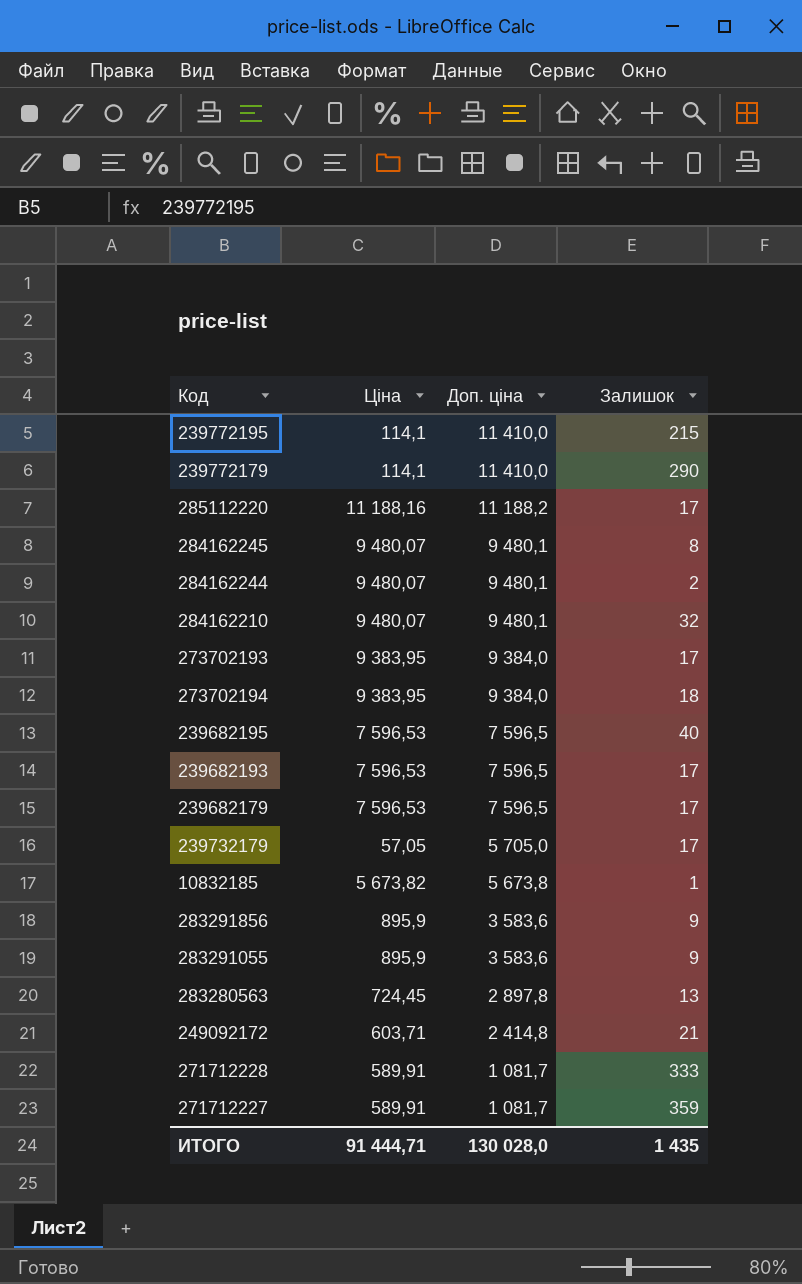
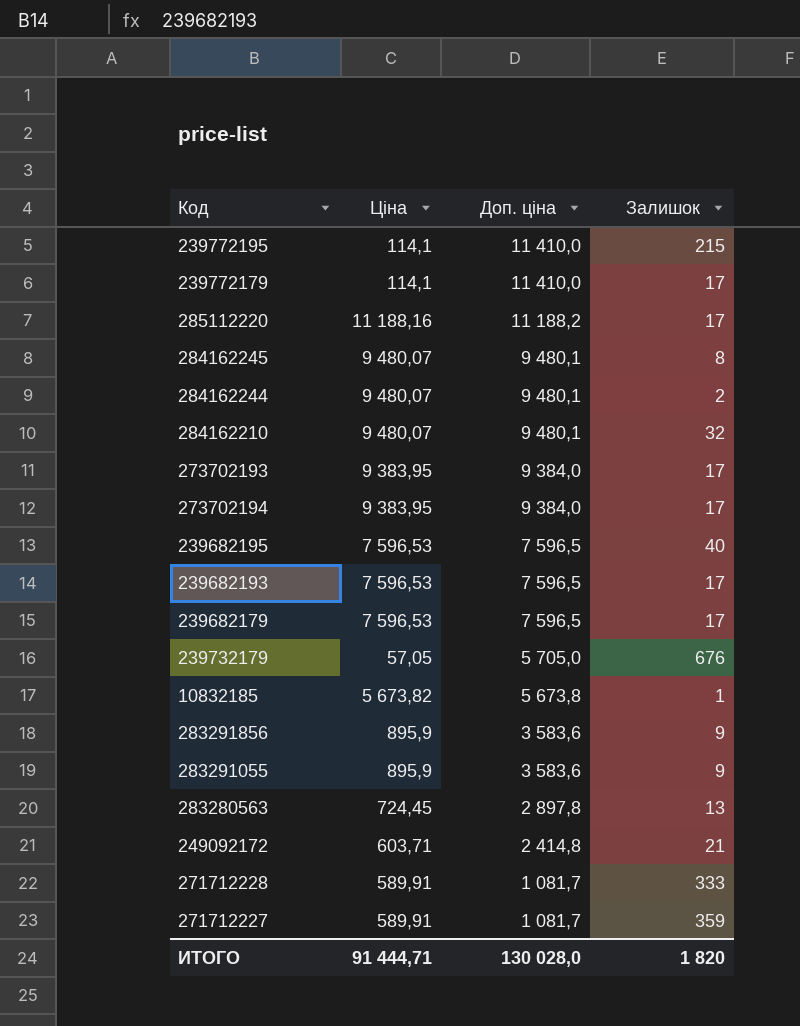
239772179 | Залишок: 290 -> 17
273702194 | Залишок: 18 -> 17
239732179 | Залишок: 17 -> 676
ИТОГО | Залишок: 1 435 -> 1 820

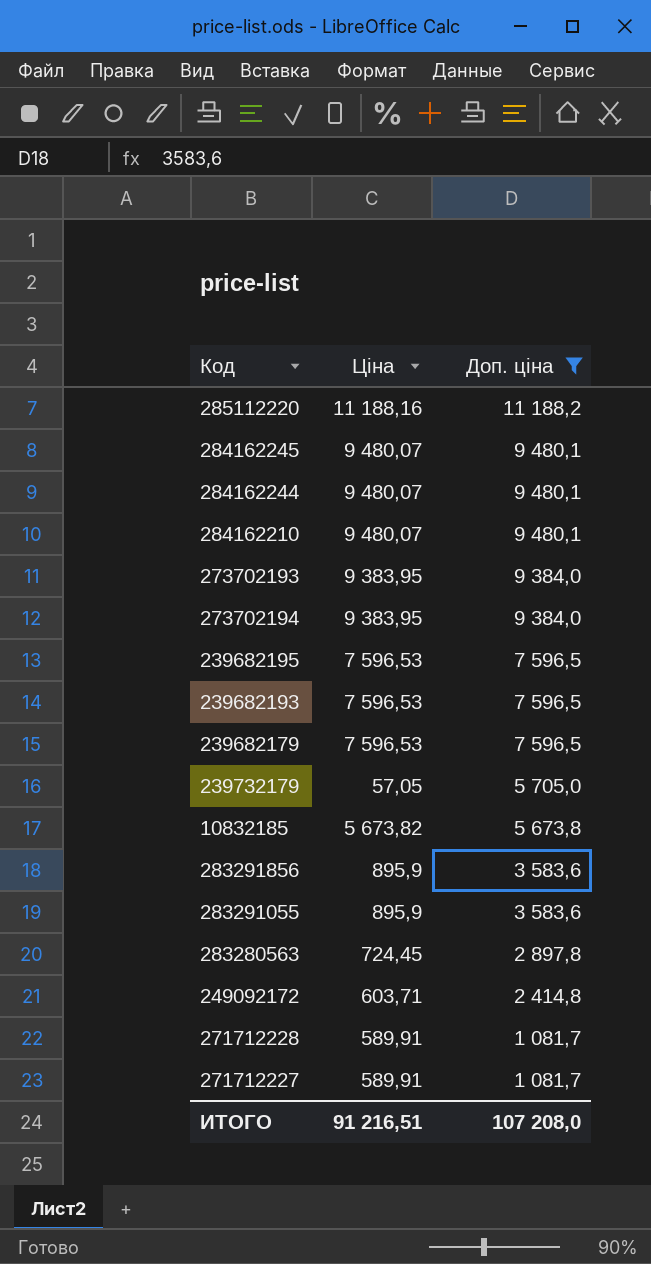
filter: none -> Доп. ціна != 11 410,0
column Залишок | position: 4 -> none
ИТОГО | Ціна: 91 444,71 -> 91 216,51
ИТОГО | Доп. ціна: 130 028,0 -> 107 208,0

